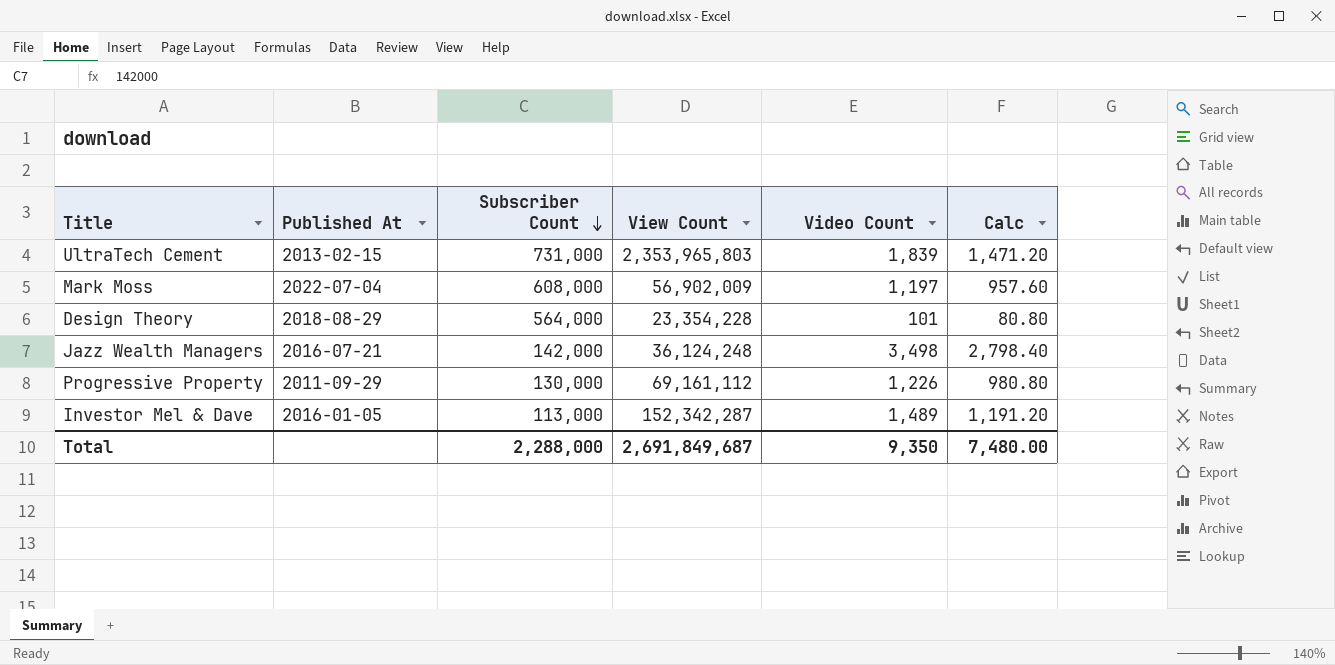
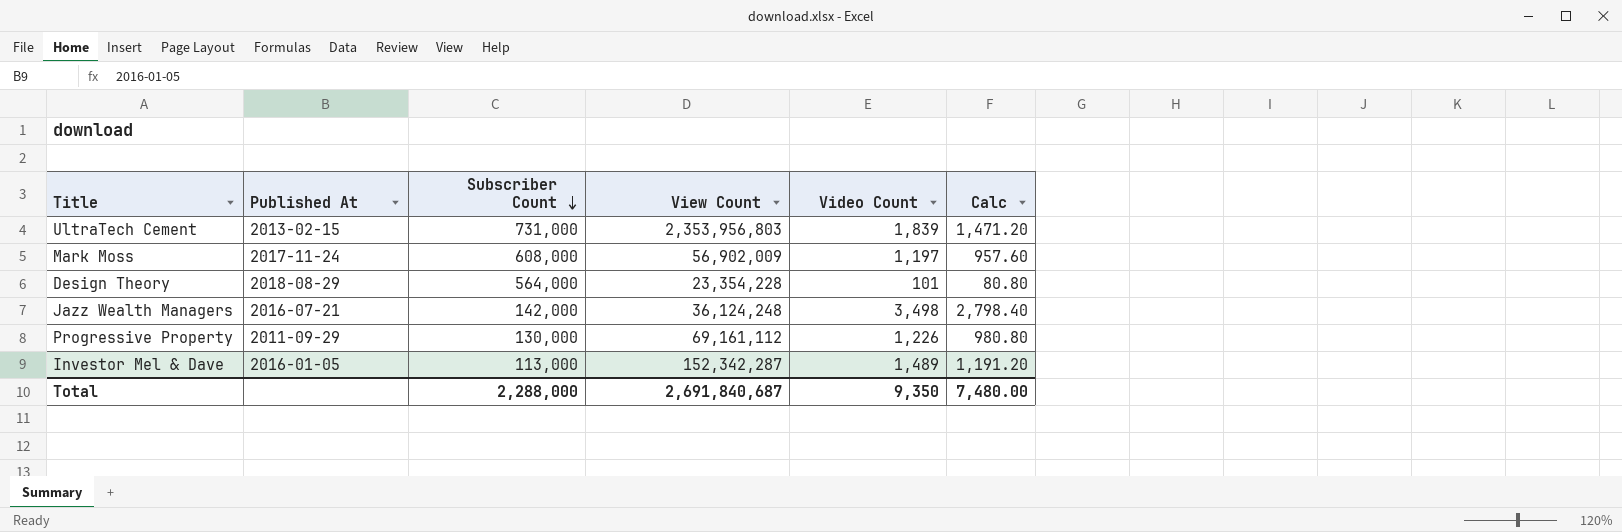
UltraTech Cement | View Count: 2,353,965,803 -> 2,353,956,803
Mark Moss | Published At: 2022-07-04 -> 2017-11-24
Total | View Count: 2,691,849,687 -> 2,691,840,687

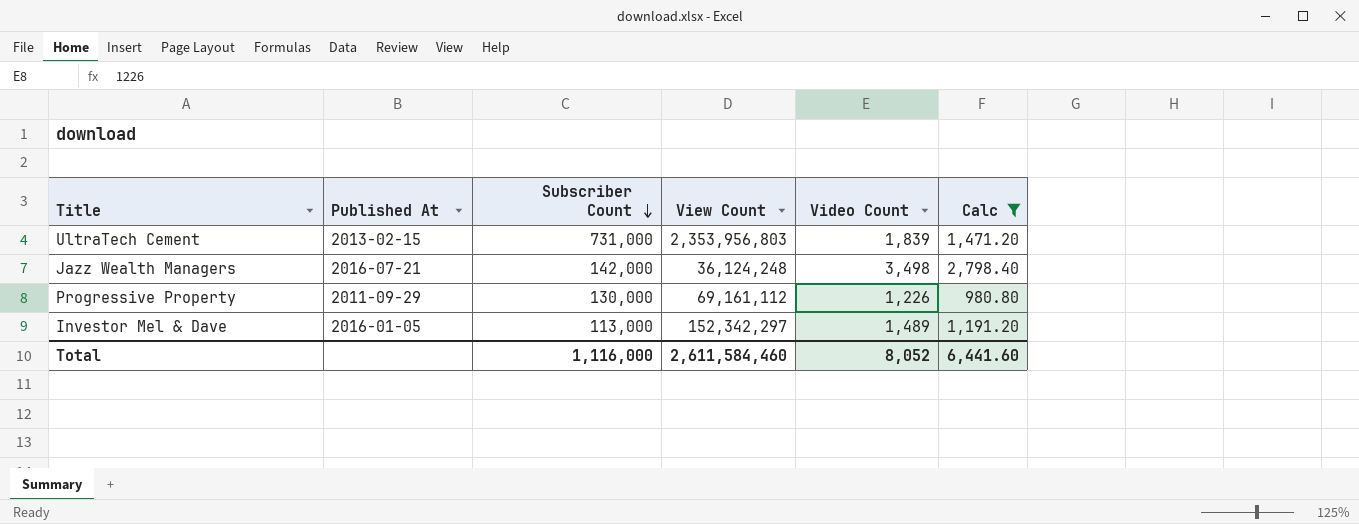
filter: none -> Calc >= 980.80
Investor Mel & Dave | View Count: 152,342,287 -> 152,342,297
Total | Subscriber Count: 2,288,000 -> 1,116,000
Total | View Count: 2,691,840,687 -> 2,611,584,460
Total | Video Count: 9,350 -> 8,052
Total | Calc: 7,480.00 -> 6,441.60

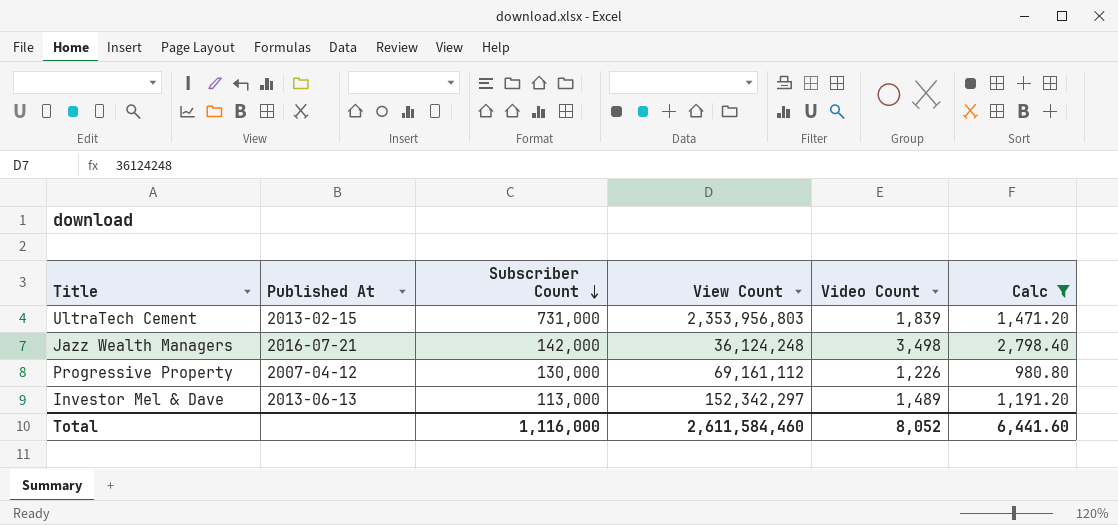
Progressive Property | Published At: 2011-09-29 -> 2007-04-12
Investor Mel & Dave | Published At: 2016-01-05 -> 2013-06-13

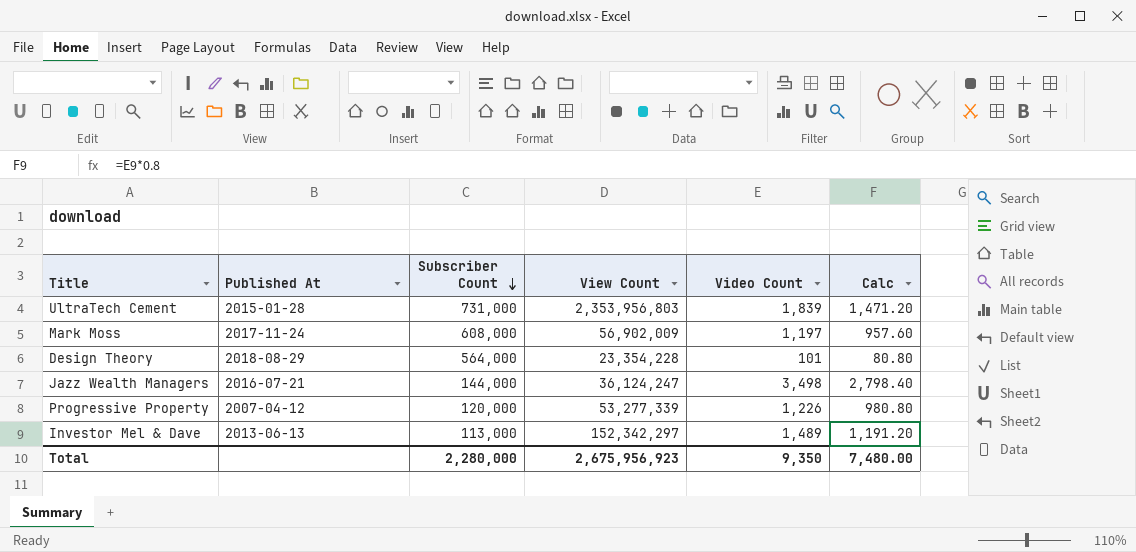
filter: Calc >= 980.80 -> none
UltraTech Cement | Published At: 2013-02-15 -> 2015-01-28
Jazz Wealth Managers | Subscriber Count: 142,000 -> 144,000
Jazz Wealth Managers | View Count: 36,124,248 -> 36,124,247
Progressive Property | Subscriber Count: 130,000 -> 120,000
Progressive Property | View Count: 69,161,112 -> 53,277,339
Total | Subscriber Count: 1,116,000 -> 2,280,000
Total | View Count: 2,611,584,460 -> 2,675,956,923
Total | Video Count: 8,052 -> 9,350
Total | Calc: 6,441.60 -> 7,480.00

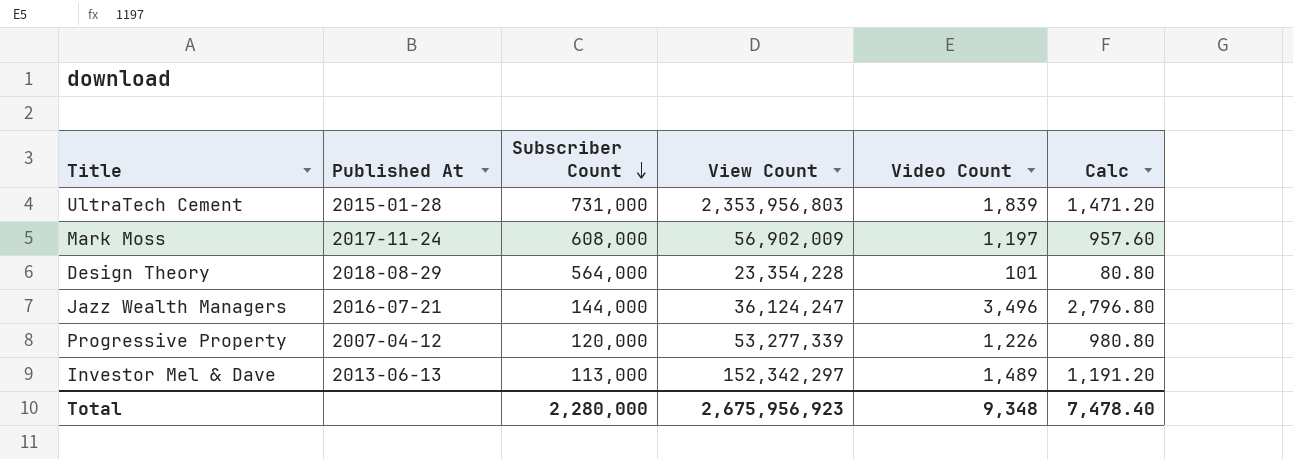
Jazz Wealth Managers | Video Count: 3,498 -> 3,496
Jazz Wealth Managers | Calc: 2,798.40 -> 2,796.80
Total | Video Count: 9,350 -> 9,348
Total | Calc: 7,480.00 -> 7,478.40

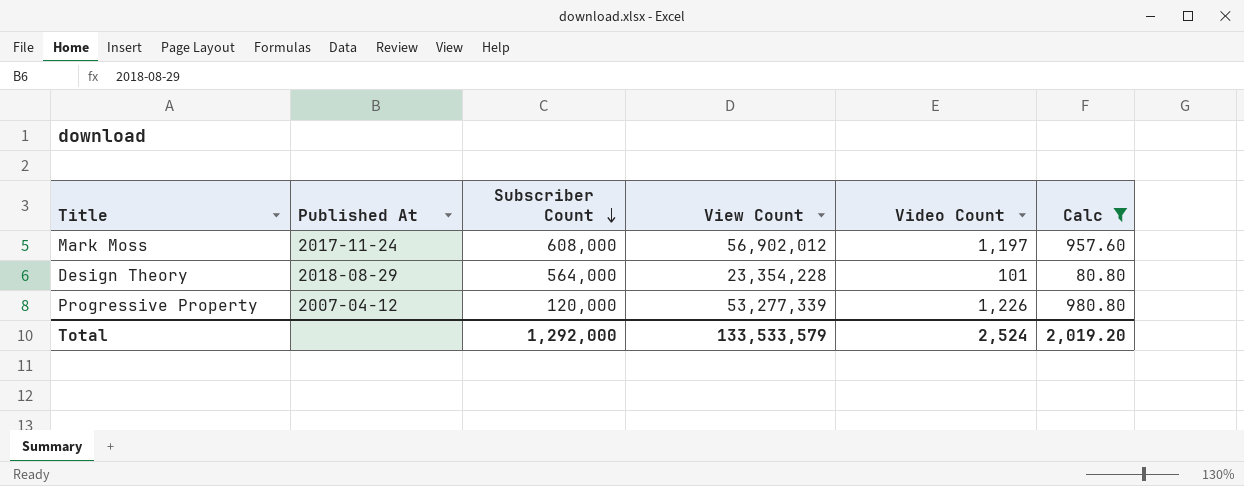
filter: none -> Calc <= 980.80
Mark Moss | View Count: 56,902,009 -> 56,902,012
Total | Subscriber Count: 2,280,000 -> 1,292,000
Total | View Count: 2,675,956,923 -> 133,533,579
Total | Video Count: 9,348 -> 2,524
Total | Calc: 7,478.40 -> 2,019.20

